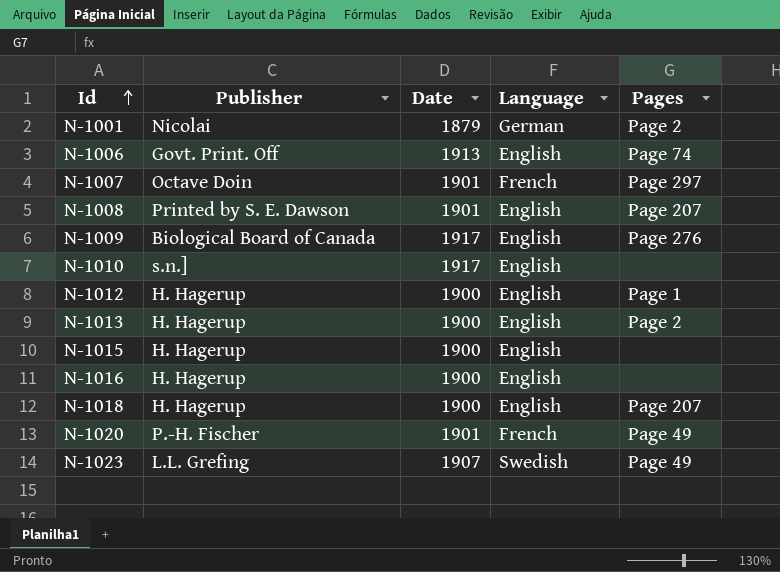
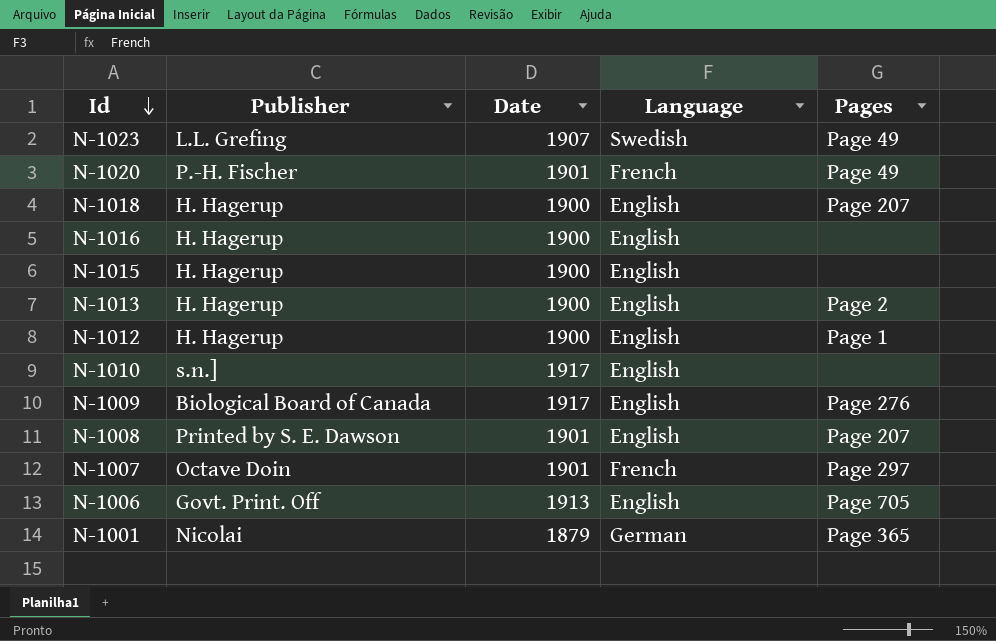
row order: Id ascending -> Id descending
N-1006 | Pages: Page 74 -> Page 705
N-1001 | Pages: Page 2 -> Page 365

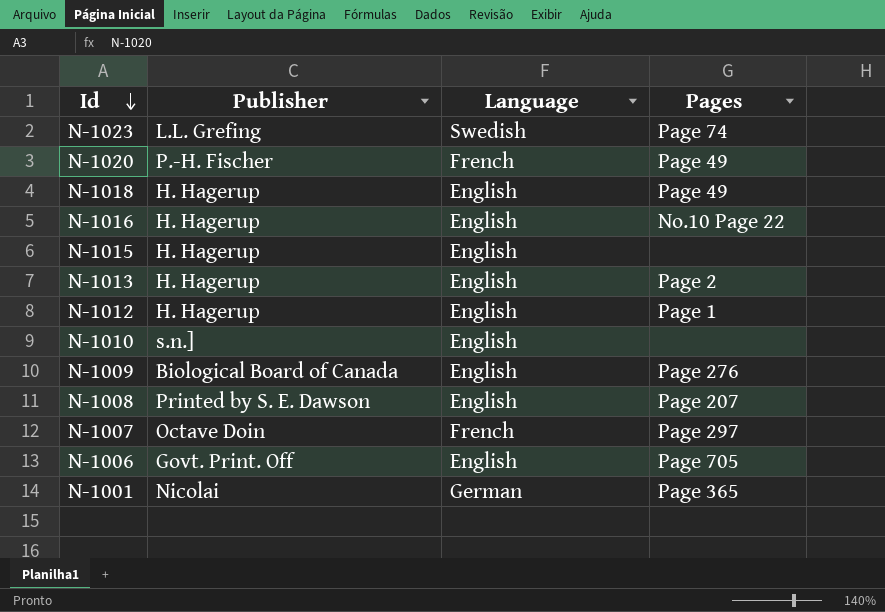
column Date | position: 3 -> none
N-1023 | Pages: Page 49 -> Page 74
N-1018 | Pages: Page 207 -> Page 49
N-1016 | Pages: none -> No.10 Page 22

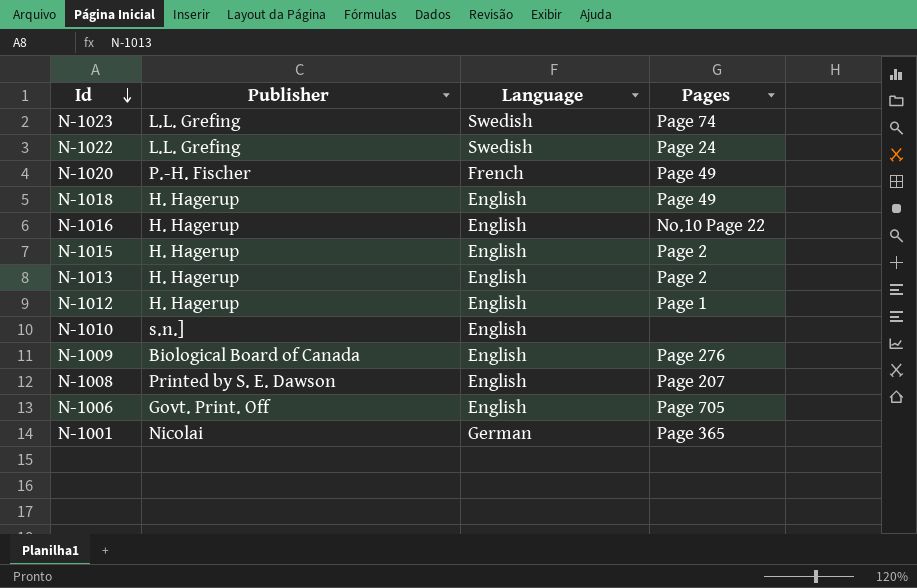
row N-1007: Octave Doin | French | Page 297 -> none
row N-1022: none -> L.L. Grefing | Swedish | Page 24
N-1015 | Pages: none -> Page 2

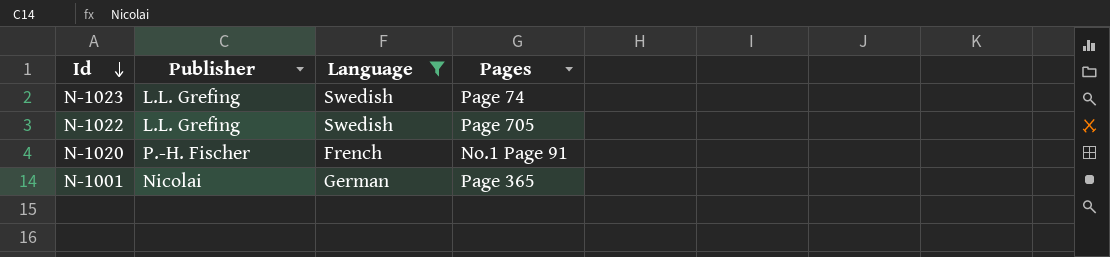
filter: none -> Language != English
N-1022 | Pages: Page 24 -> Page 705
N-1020 | Pages: Page 49 -> No.1 Page 91

